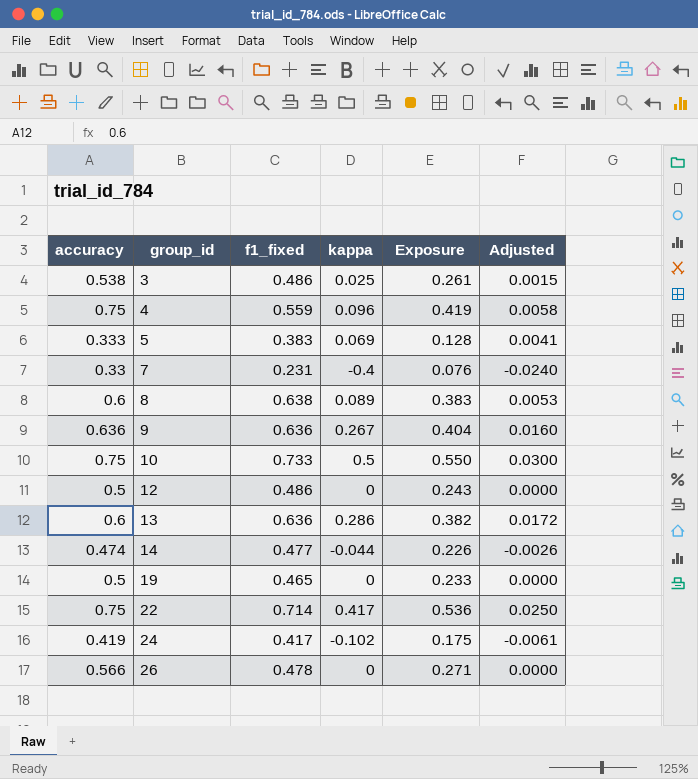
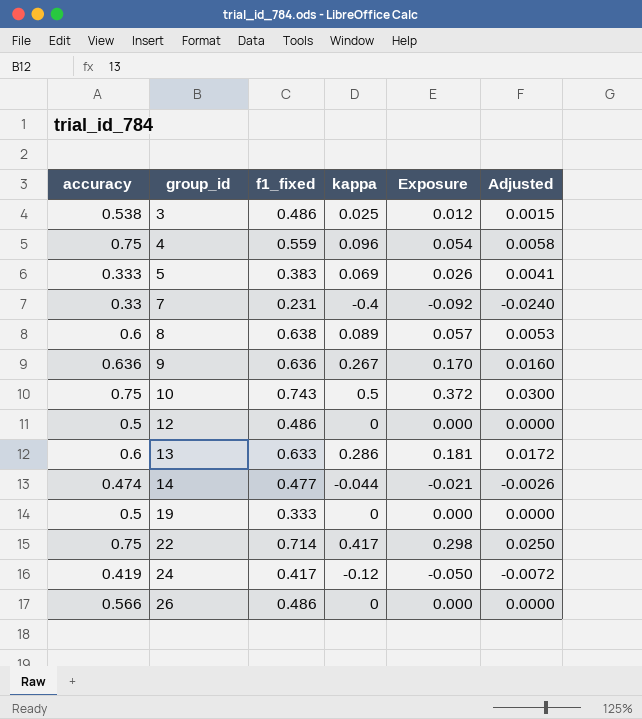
column Exposure | formula: [accuracy] * [f1_fixed] -> [f1_fixed] * [kappa]
10 | f1_fixed: 0.733 -> 0.743
13 | f1_fixed: 0.636 -> 0.633
19 | f1_fixed: 0.465 -> 0.333
24 | kappa: -0.102 -> -0.12
24 | Adjusted: -0.0061 -> -0.0072
26 | f1_fixed: 0.478 -> 0.486

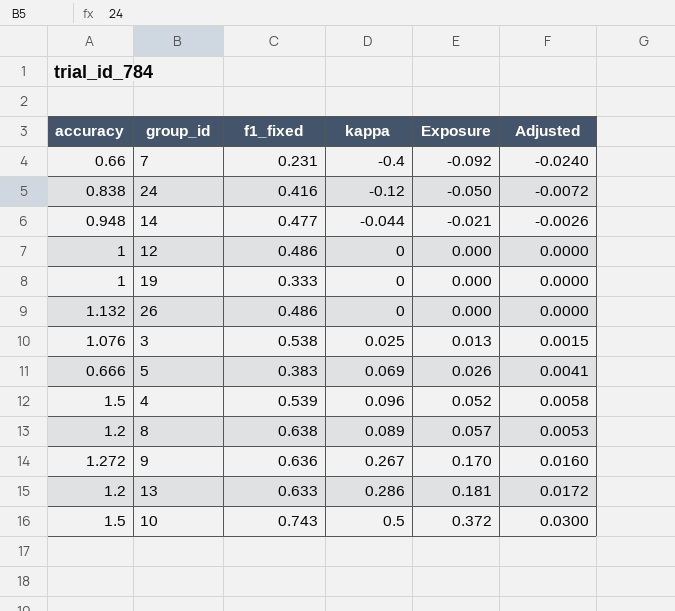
row order: group_id ascending -> Exposure ascending
row 22: 0.75 | 0.714 | 0.417 | 0.298 | 0.0250 -> none
7 | accuracy: 0.33 -> 0.66
24 | accuracy: 0.419 -> 0.838
24 | f1_fixed: 0.417 -> 0.416
14 | accuracy: 0.474 -> 0.948
12 | accuracy: 0.5 -> 1
19 | accuracy: 0.5 -> 1
26 | accuracy: 0.566 -> 1.132
3 | accuracy: 0.538 -> 1.076
3 | f1_fixed: 0.486 -> 0.538
3 | Exposure: 0.012 -> 0.013
5 | accuracy: 0.333 -> 0.666
4 | accuracy: 0.75 -> 1.5
4 | f1_fixed: 0.559 -> 0.539
4 | Exposure: 0.054 -> 0.052
8 | accuracy: 0.6 -> 1.2
9 | accuracy: 0.636 -> 1.272
13 | accuracy: 0.6 -> 1.2
10 | accuracy: 0.75 -> 1.5

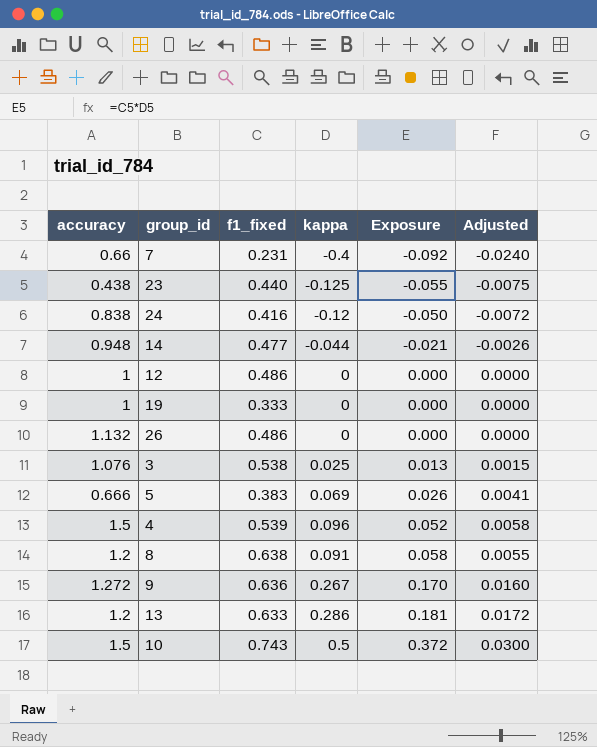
row 23: none -> 0.438 | 0.440 | -0.125 | -0.055 | -0.0075
8 | kappa: 0.089 -> 0.091
8 | Exposure: 0.057 -> 0.058
8 | Adjusted: 0.0053 -> 0.0055

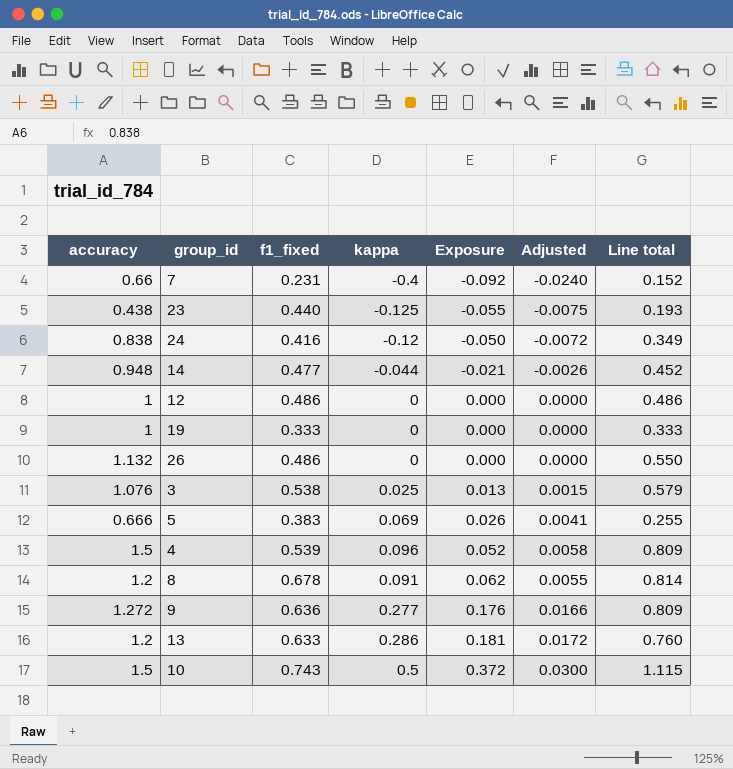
column Line total | formula: none -> [accuracy] * [f1_fixed]
8 | f1_fixed: 0.638 -> 0.678
8 | Exposure: 0.058 -> 0.062
9 | kappa: 0.267 -> 0.277
9 | Exposure: 0.170 -> 0.176
9 | Adjusted: 0.0160 -> 0.0166

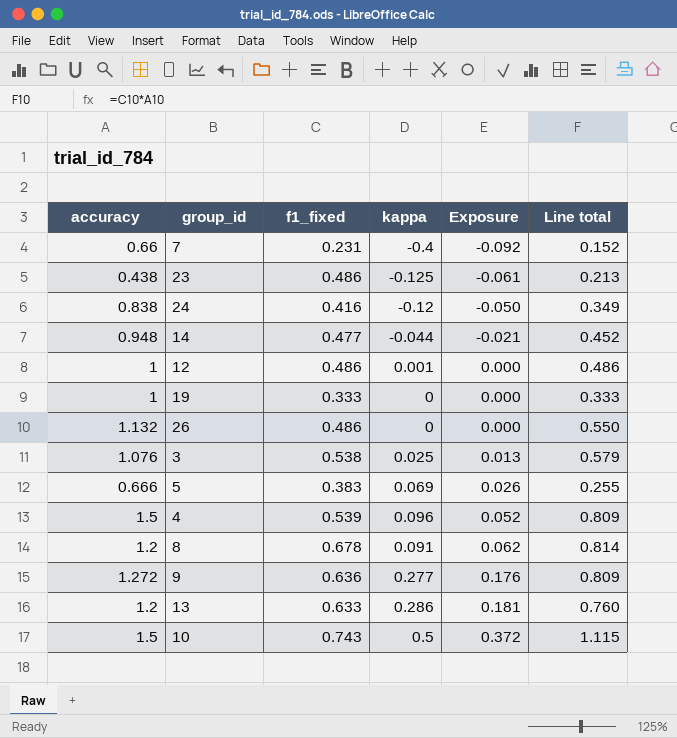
column Adjusted | formula: [kappa] * 0.06 -> none
23 | f1_fixed: 0.440 -> 0.486
23 | Exposure: -0.055 -> -0.061
23 | Line total: 0.193 -> 0.213
12 | kappa: 0 -> 0.001

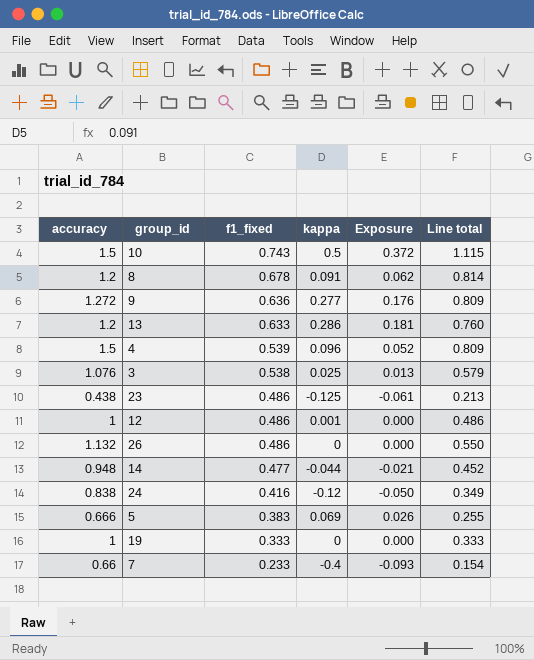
row order: Exposure ascending -> f1_fixed descending
7 | f1_fixed: 0.231 -> 0.233
7 | Exposure: -0.092 -> -0.093
7 | Line total: 0.152 -> 0.154

